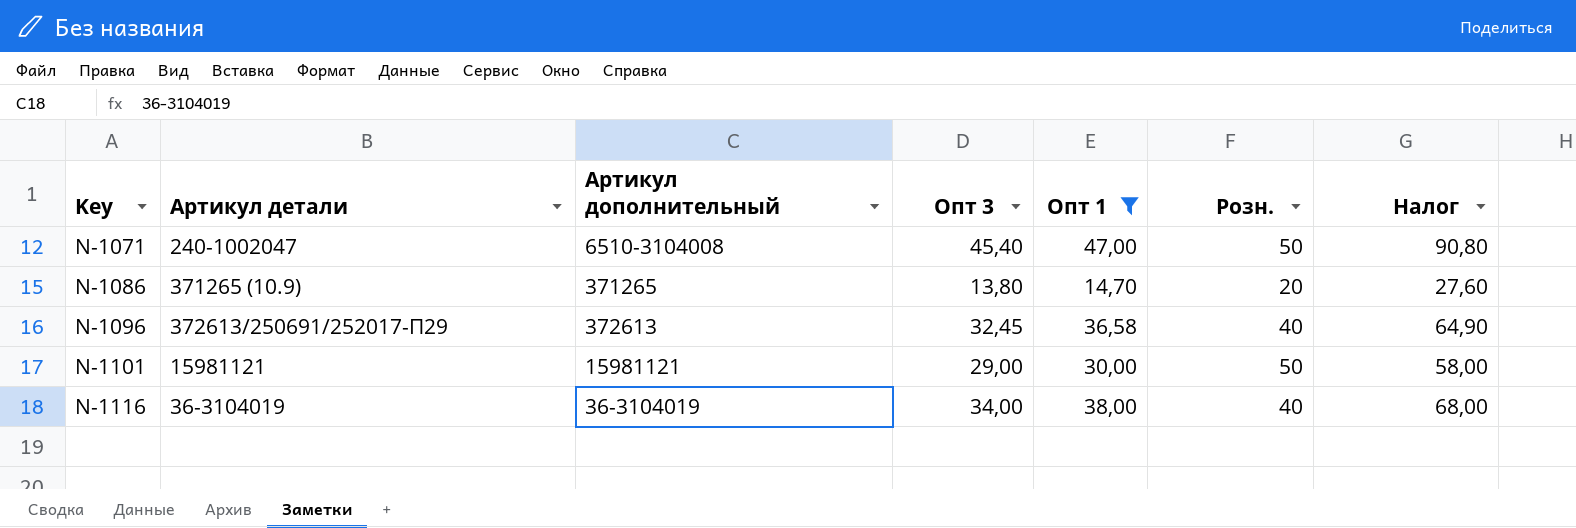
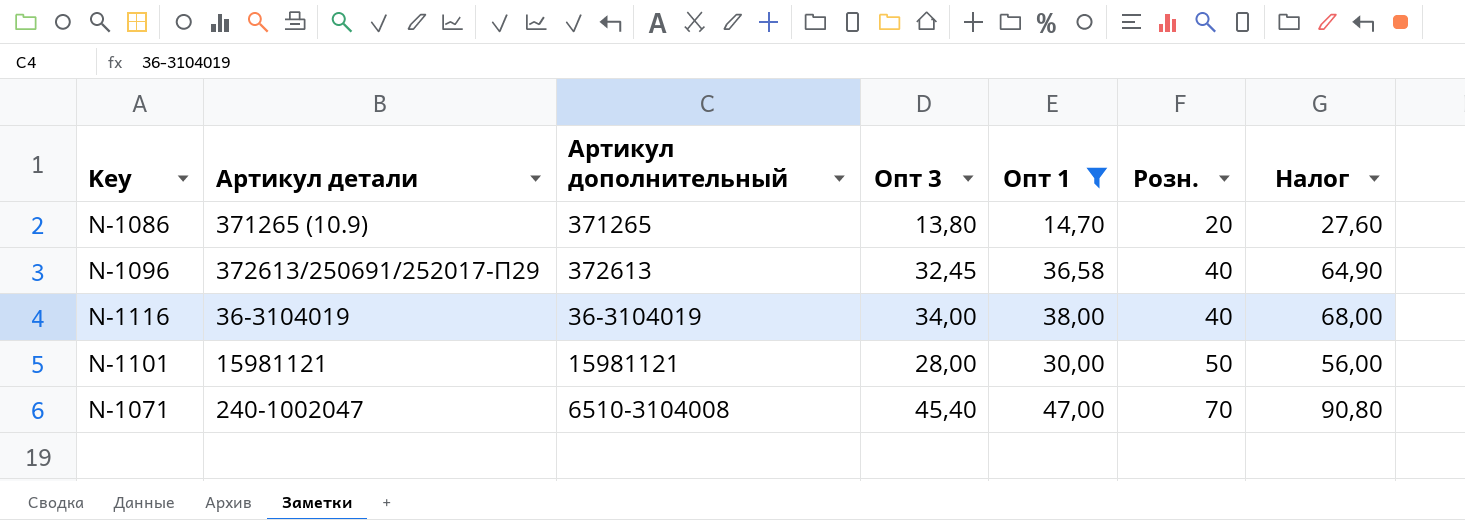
row order: Key ascending -> Розн. ascending
N-1101 | Опт 3: 29,00 -> 28,00
N-1101 | Налог: 58,00 -> 56,00
N-1071 | Розн.: 50 -> 70

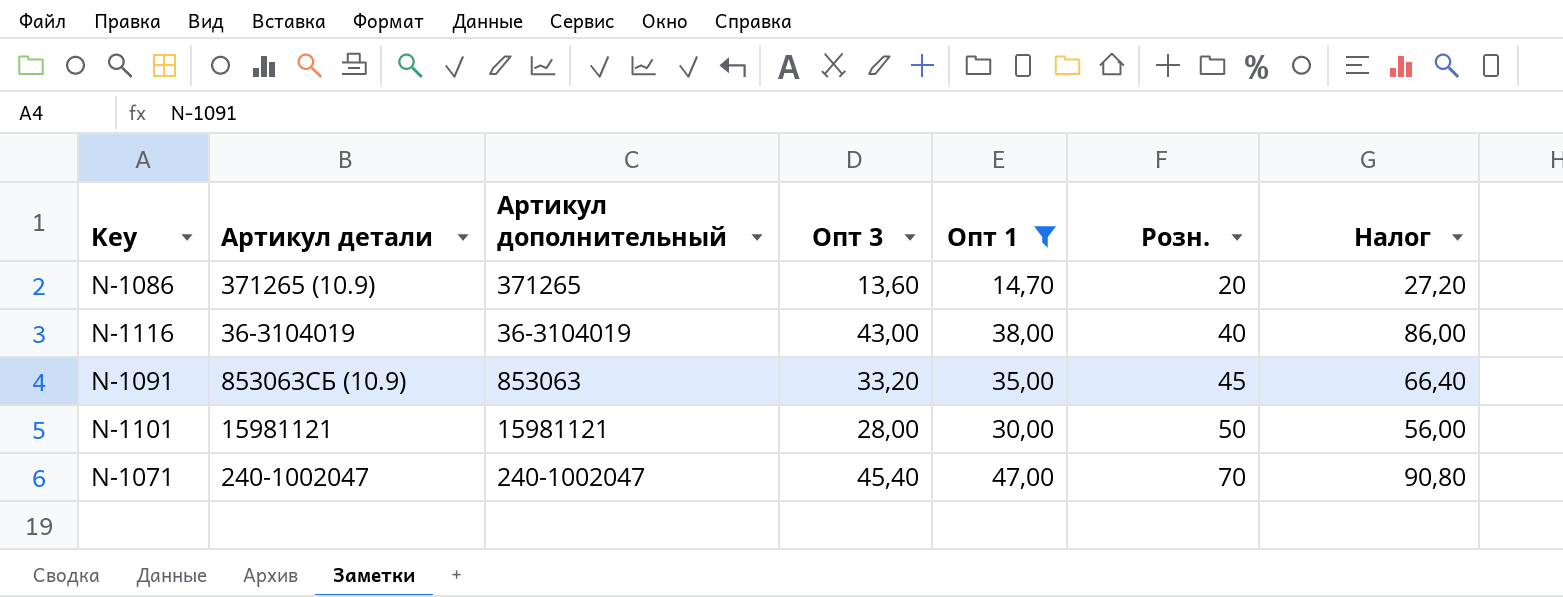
row N-1096: 372613/250691/252017-П29 | 372613 | 32,45 | 36,58 | 40 | 64,90 -> none
N-1086 | Опт 3: 13,80 -> 13,60
N-1086 | Налог: 27,60 -> 27,20
N-1116 | Опт 3: 34,00 -> 43,00
N-1116 | Налог: 68,00 -> 86,00
row N-1091: none -> 853063СБ (10.9) | 853063 | 33,20 | 35,00 | 45 | 66,40
N-1071 | Артикул дополнительный: 6510-3104008 -> 240-1002047

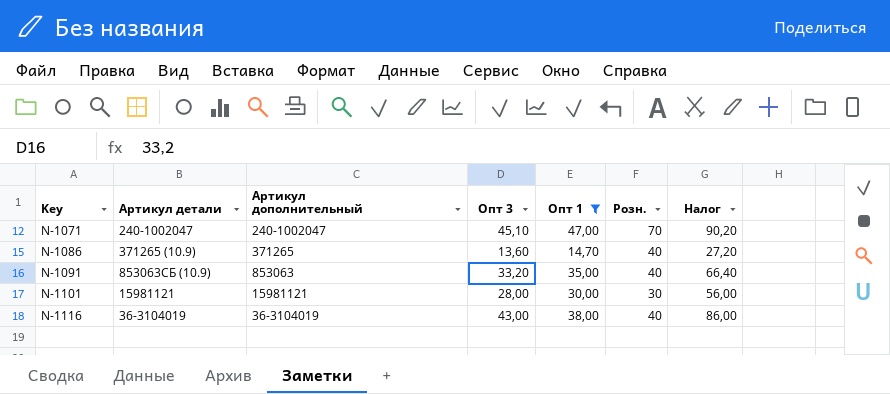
row order: Розн. ascending -> Key ascending
N-1071 | Опт 3: 45,40 -> 45,10
N-1071 | Налог: 90,80 -> 90,20
N-1086 | Розн.: 20 -> 40
N-1091 | Розн.: 45 -> 40
N-1101 | Розн.: 50 -> 30

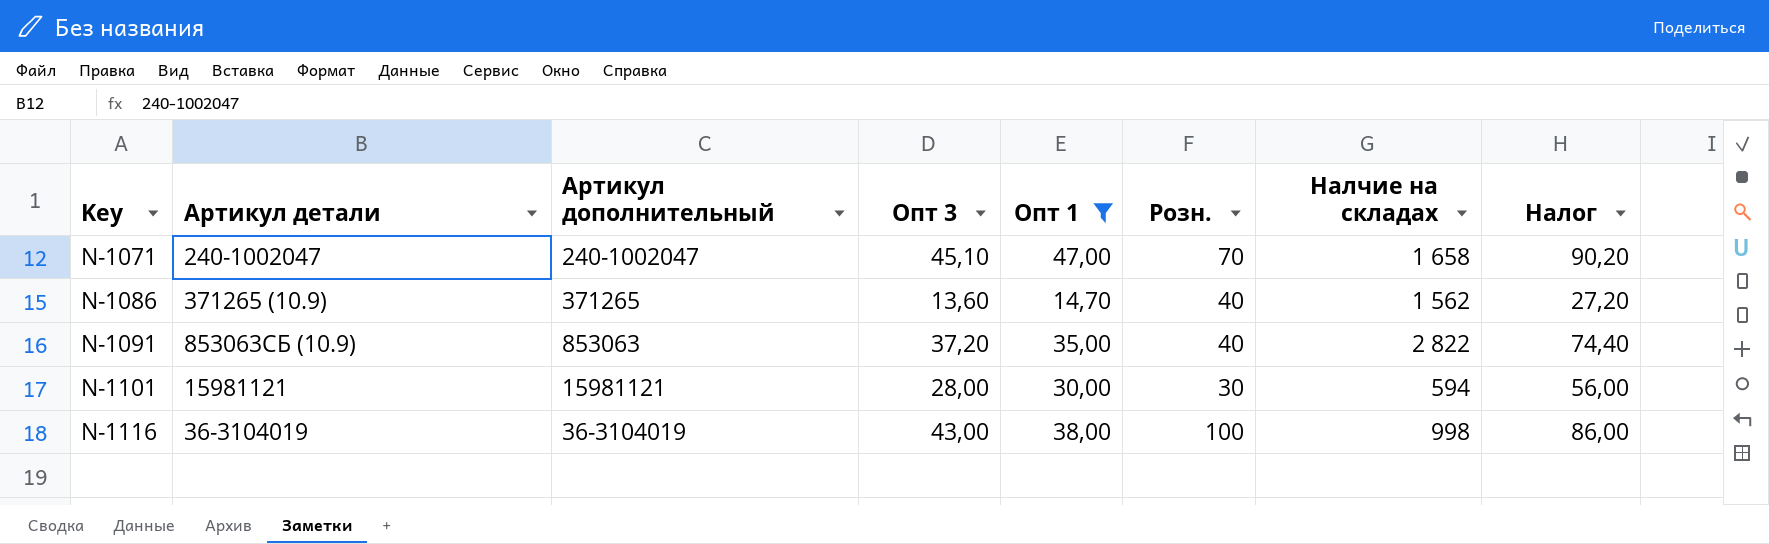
column Налчие на складах | position: none -> 7
N-1091 | Опт 3: 33,20 -> 37,20
N-1091 | Налог: 66,40 -> 74,40
N-1116 | Розн.: 40 -> 100

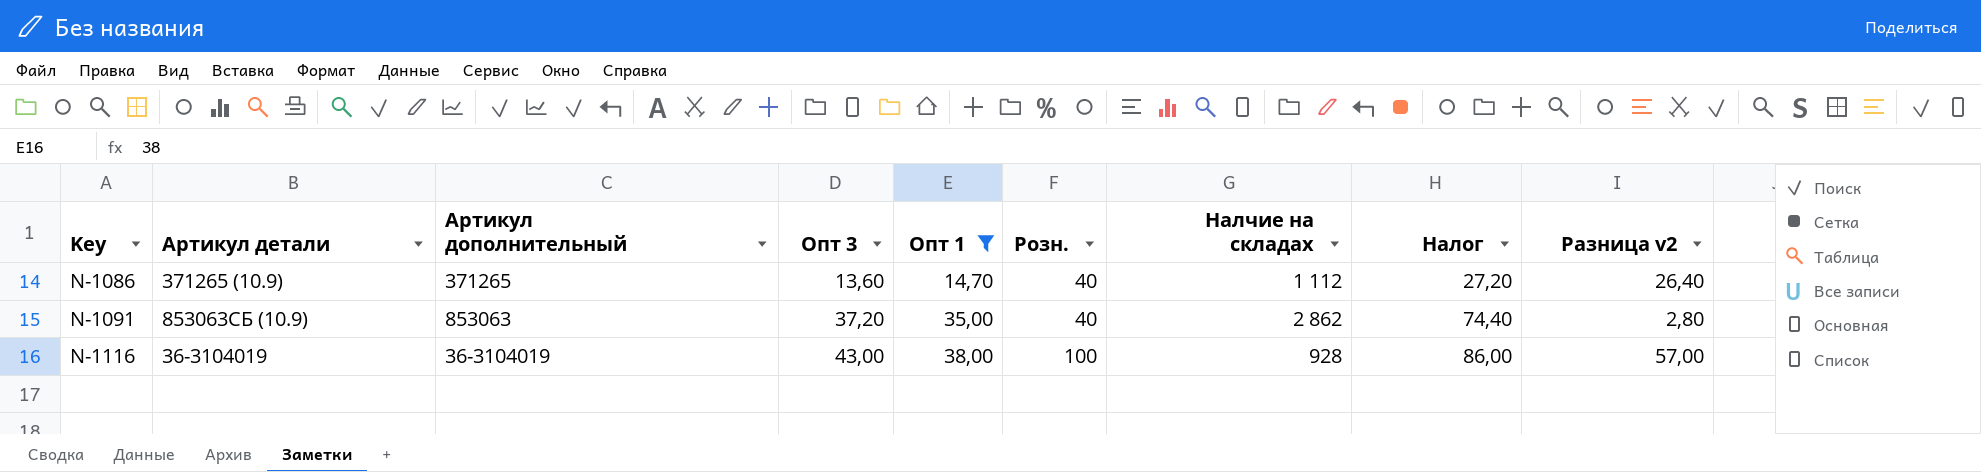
column Разница v2 | formula: none -> [Розн.] - [Опт 3]
row N-1071: 240-1002047 | 240-1002047 | 45,10 | 47,00 | 70 | 1 658 | 90,20 -> none
row N-1101: 15981121 | 15981121 | 28,00 | 30,00 | 30 | 594 | 56,00 -> none
N-1086 | Налчие на складах: 1 562 -> 1 112
N-1091 | Налчие на складах: 2 822 -> 2 862
N-1116 | Налчие на складах: 998 -> 928

